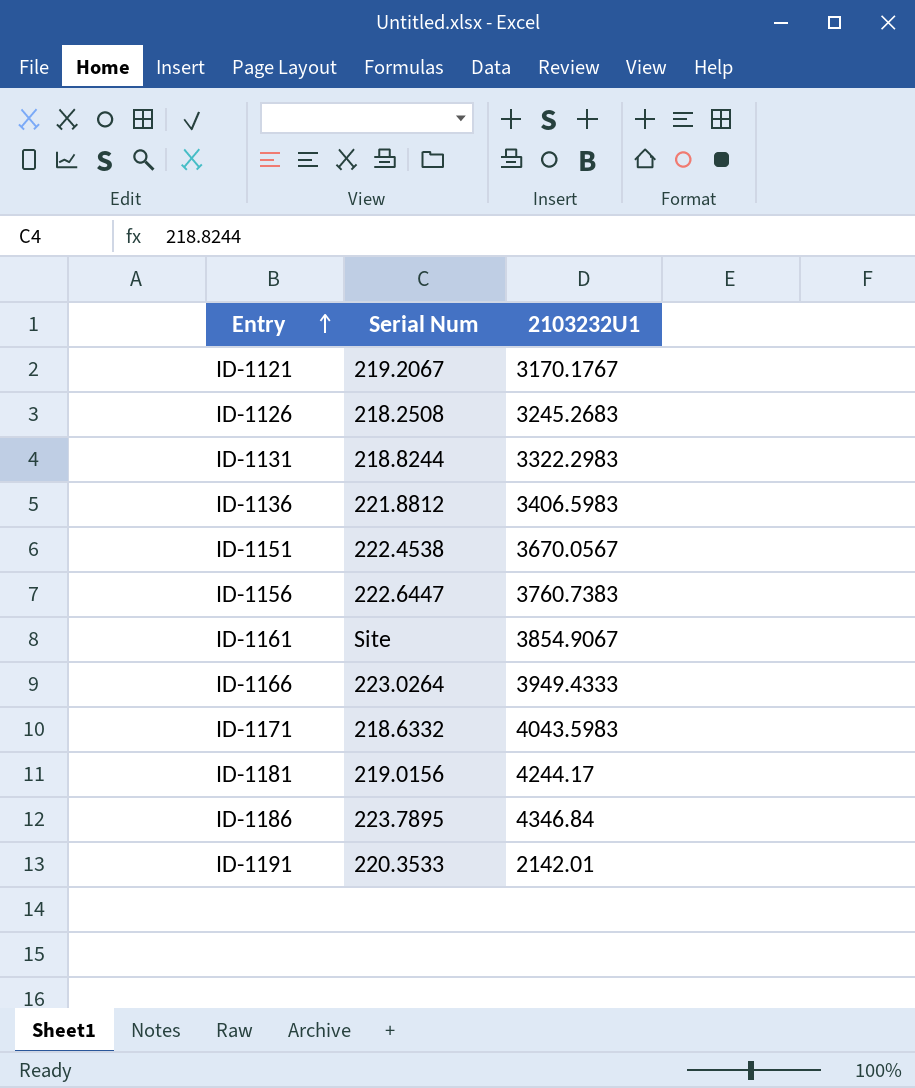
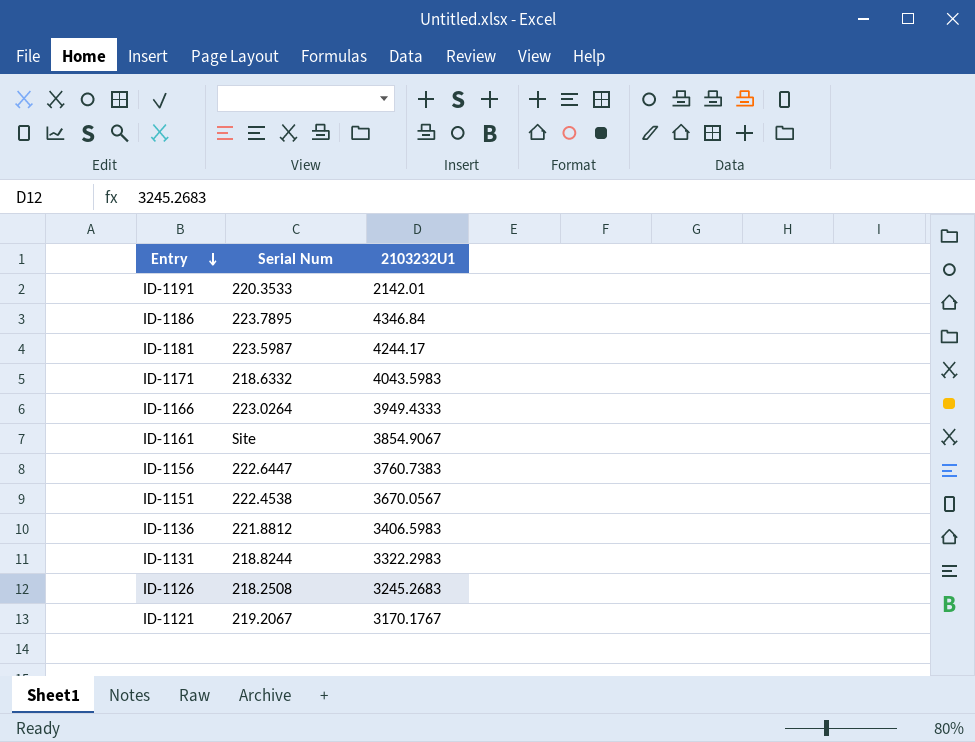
row order: Entry ascending -> Entry descending
ID-1181 | Serial Num: 219.0156 -> 223.5987

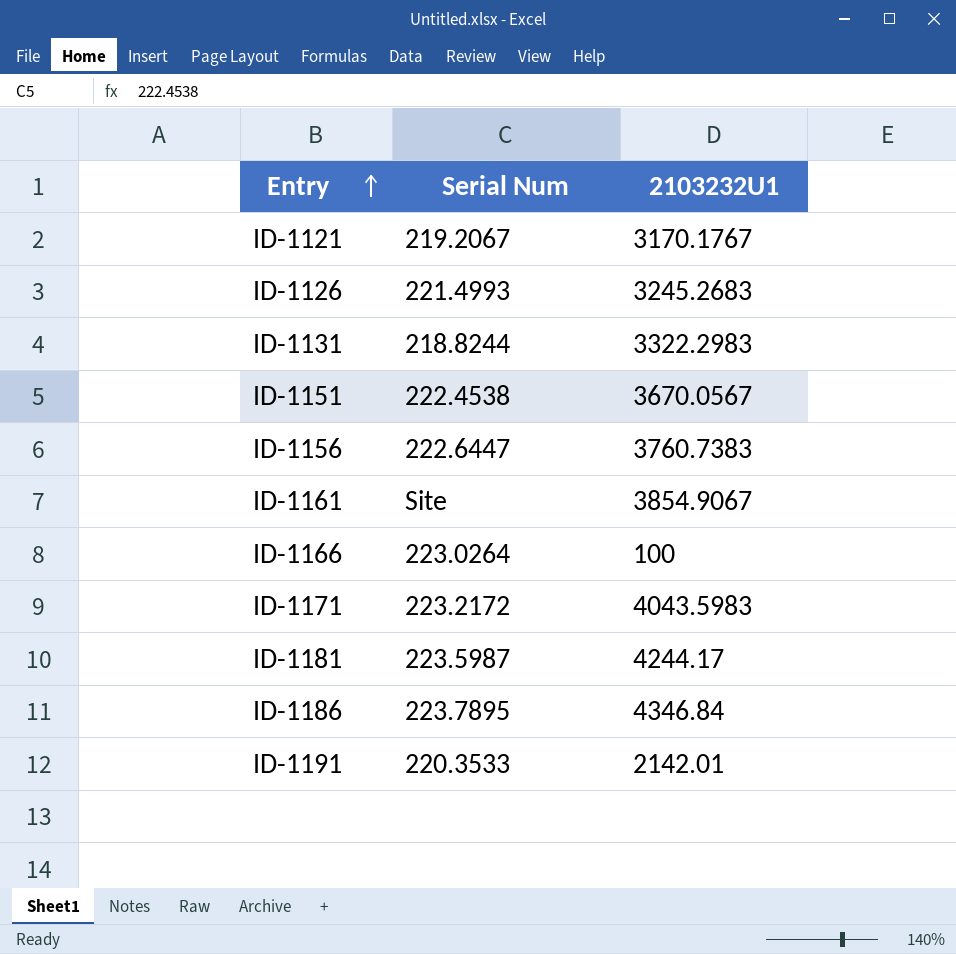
row order: Entry descending -> Entry ascending
row ID-1136: 221.8812 | 3406.5983 -> none
ID-1126 | Serial Num: 218.2508 -> 221.4993
ID-1166 | 2103232U1: 3949.4333 -> 100
ID-1171 | Serial Num: 218.6332 -> 223.2172

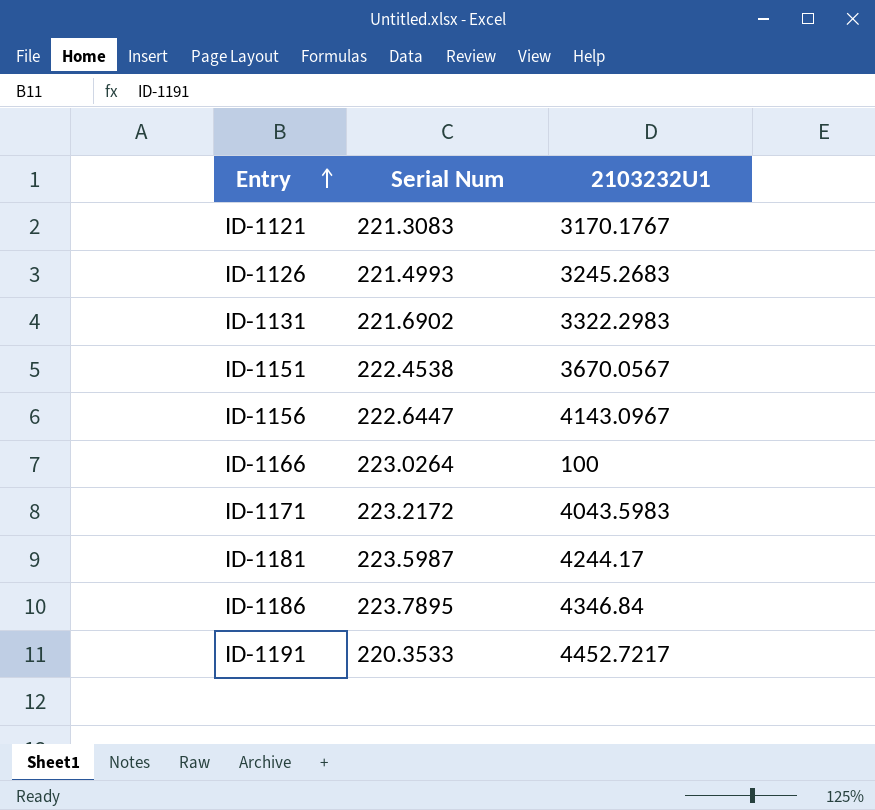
row ID-1161: Site | 3854.9067 -> none
ID-1121 | Serial Num: 219.2067 -> 221.3083
ID-1131 | Serial Num: 218.8244 -> 221.6902
ID-1156 | 2103232U1: 3760.7383 -> 4143.0967
ID-1191 | 2103232U1: 2142.01 -> 4452.7217

